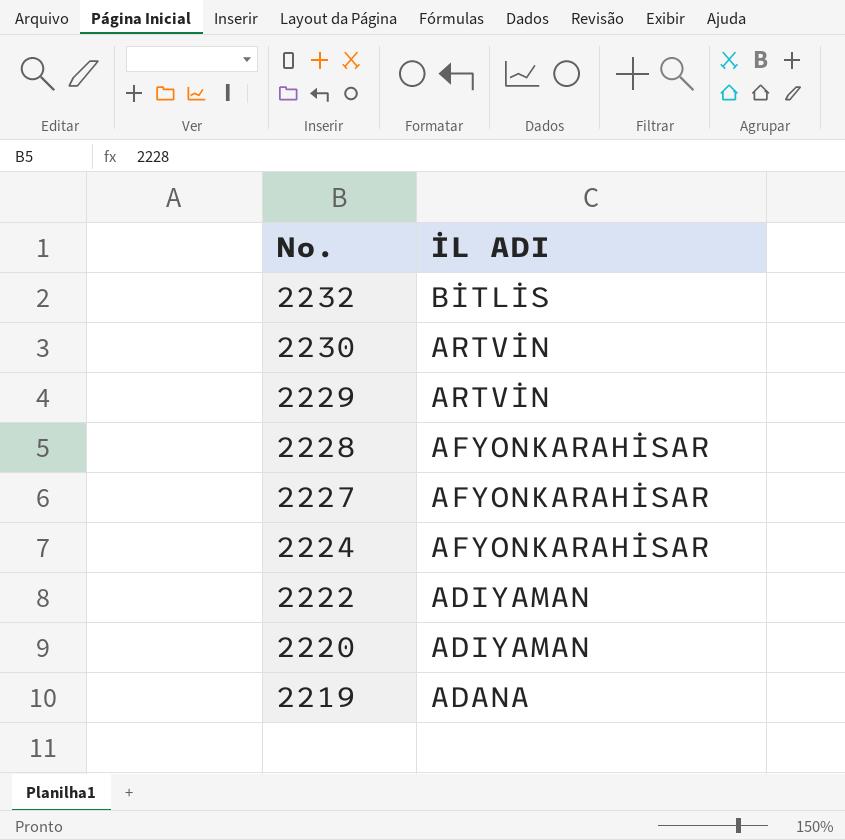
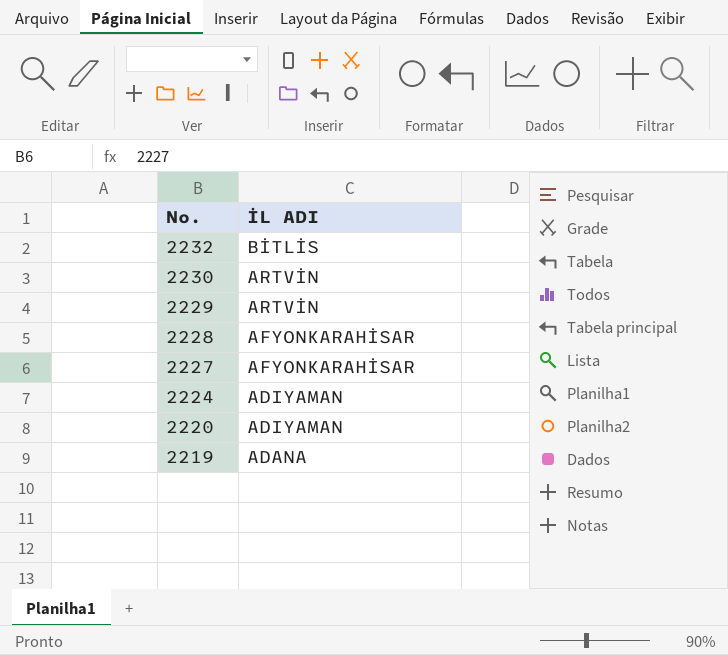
row 2222: ADIYAMAN -> none
2224 | İL ADI: AFYONKARAHİSAR -> ADIYAMAN

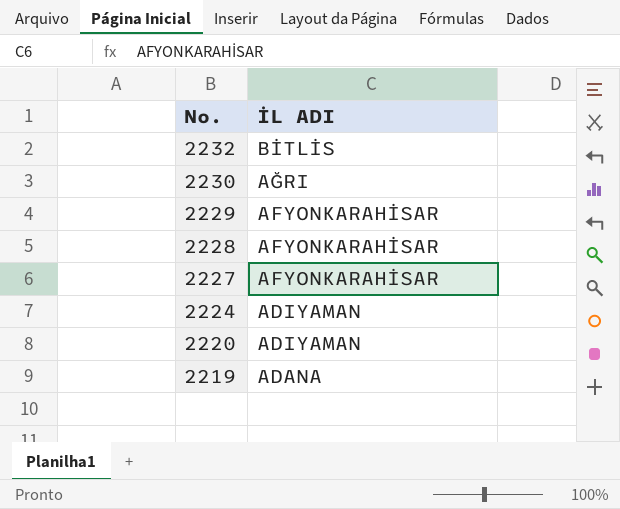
2230 | İL ADI: ARTVİN -> AĞRI
2229 | İL ADI: ARTVİN -> AFYONKARAHİSAR

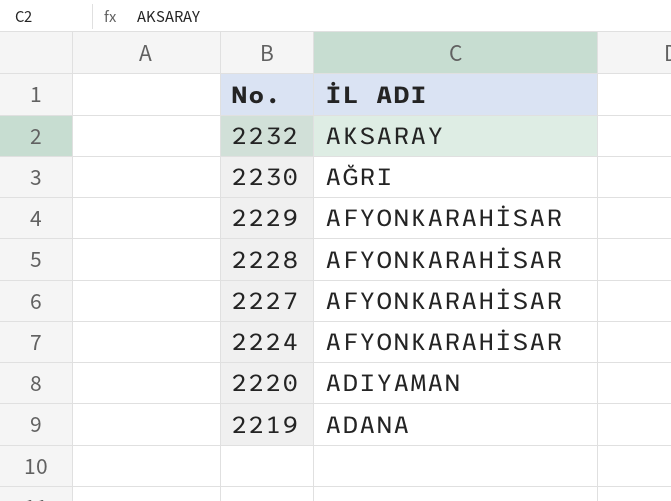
2232 | İL ADI: BİTLİS -> AKSARAY
2224 | İL ADI: ADIYAMAN -> AFYONKARAHİSAR

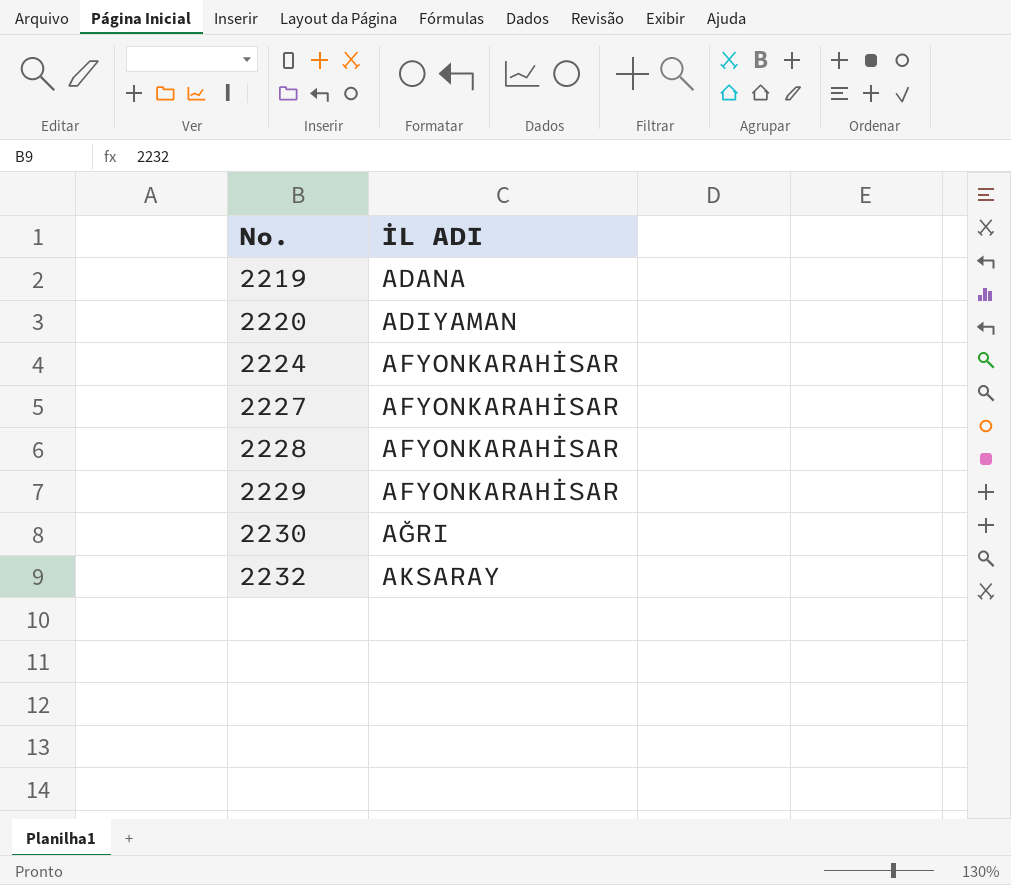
row order: No. descending -> No. ascending

